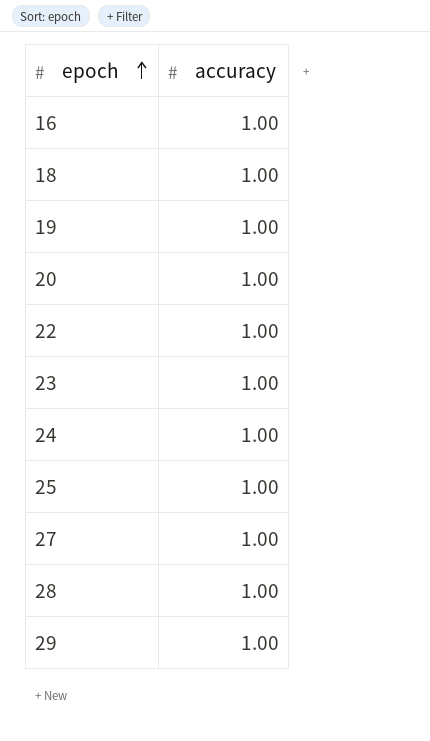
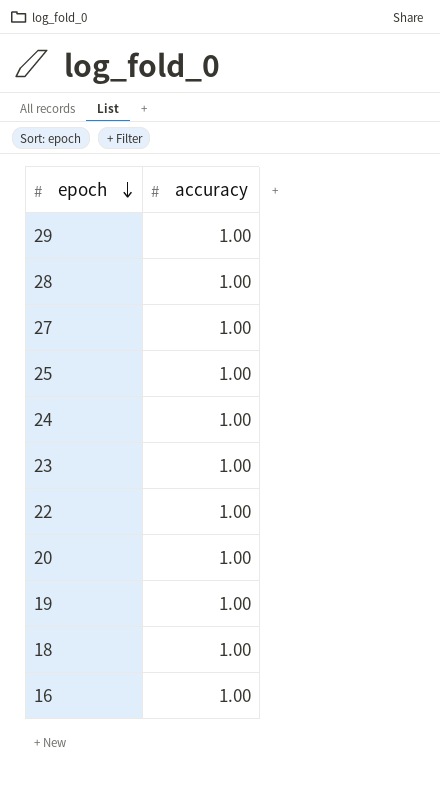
row order: epoch ascending -> epoch descending

